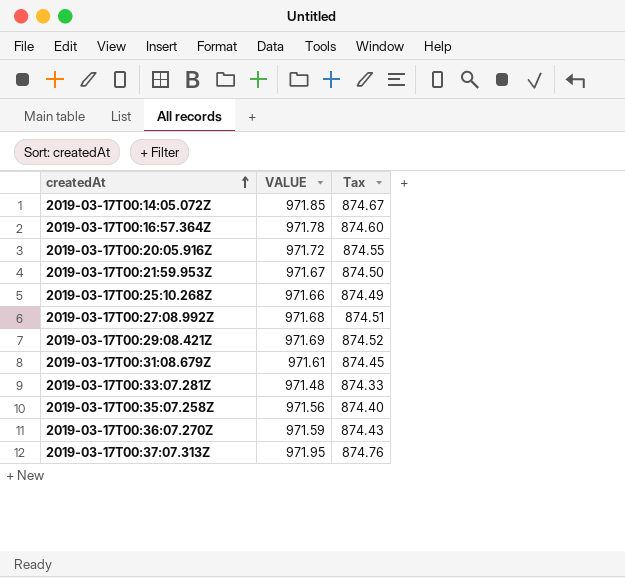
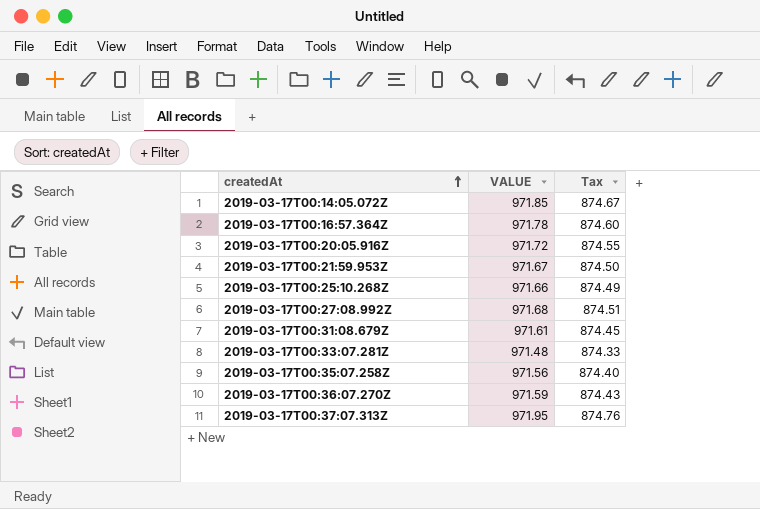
row 2019-03-17T00:29:08.421Z: 971.69 | 874.52 -> none

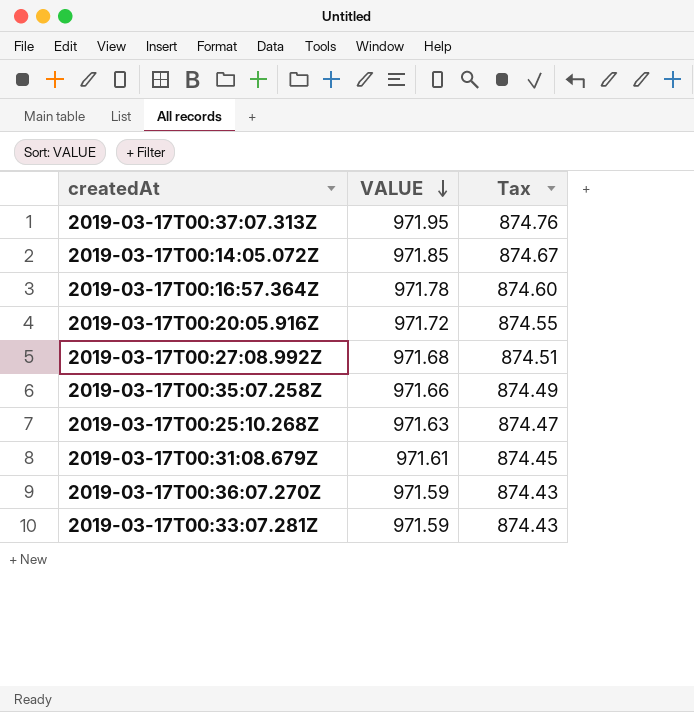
row order: createdAt ascending -> VALUE descending
row 2019-03-17T00:21:59.953Z: 971.67 | 874.50 -> none
2019-03-17T00:35:07.258Z | VALUE: 971.56 -> 971.66
2019-03-17T00:35:07.258Z | Tax: 874.40 -> 874.49
2019-03-17T00:25:10.268Z | VALUE: 971.66 -> 971.63
2019-03-17T00:25:10.268Z | Tax: 874.49 -> 874.47
2019-03-17T00:33:07.281Z | VALUE: 971.48 -> 971.59
2019-03-17T00:33:07.281Z | Tax: 874.33 -> 874.43

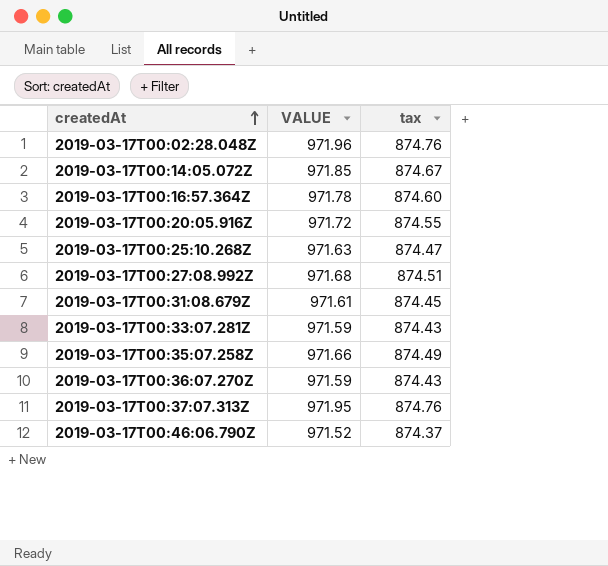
row order: VALUE descending -> createdAt ascending
column name: Tax -> tax
row 2019-03-17T00:02:28.048Z: none -> 971.96 | 874.76
row 2019-03-17T00:46:06.790Z: none -> 971.52 | 874.37

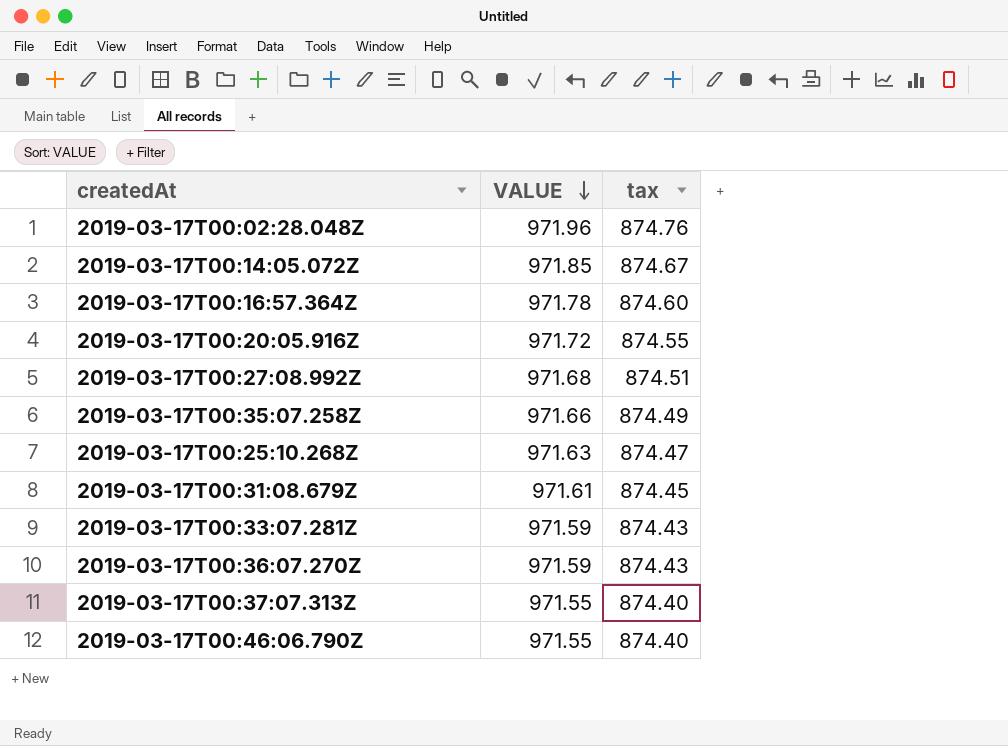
row order: createdAt ascending -> VALUE descending
2019-03-17T00:37:07.313Z | VALUE: 971.95 -> 971.55
2019-03-17T00:37:07.313Z | tax: 874.76 -> 874.40
2019-03-17T00:46:06.790Z | VALUE: 971.52 -> 971.55
2019-03-17T00:46:06.790Z | tax: 874.37 -> 874.40

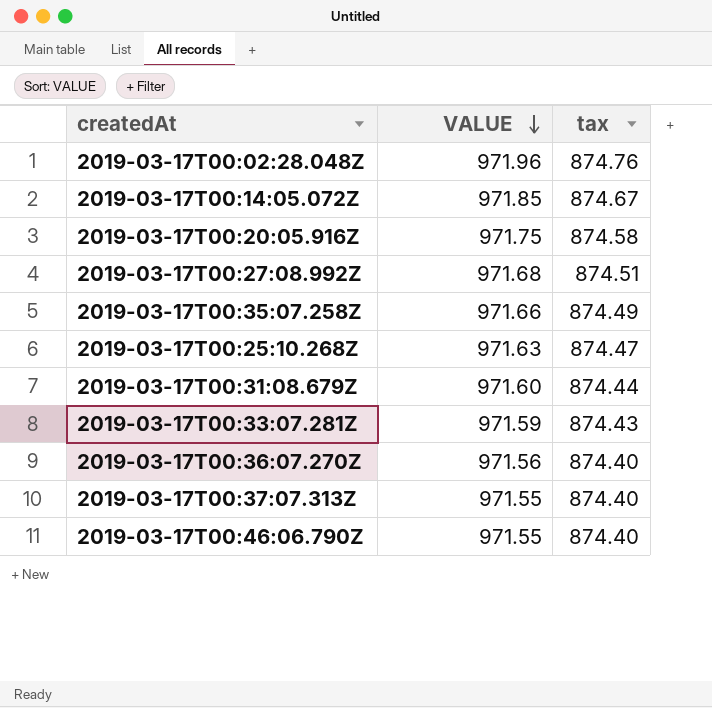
row 2019-03-17T00:16:57.364Z: 971.78 | 874.60 -> none
2019-03-17T00:20:05.916Z | VALUE: 971.72 -> 971.75
2019-03-17T00:20:05.916Z | tax: 874.55 -> 874.58
2019-03-17T00:31:08.679Z | VALUE: 971.61 -> 971.60
2019-03-17T00:31:08.679Z | tax: 874.45 -> 874.44
2019-03-17T00:36:07.270Z | VALUE: 971.59 -> 971.56
2019-03-17T00:36:07.270Z | tax: 874.43 -> 874.40

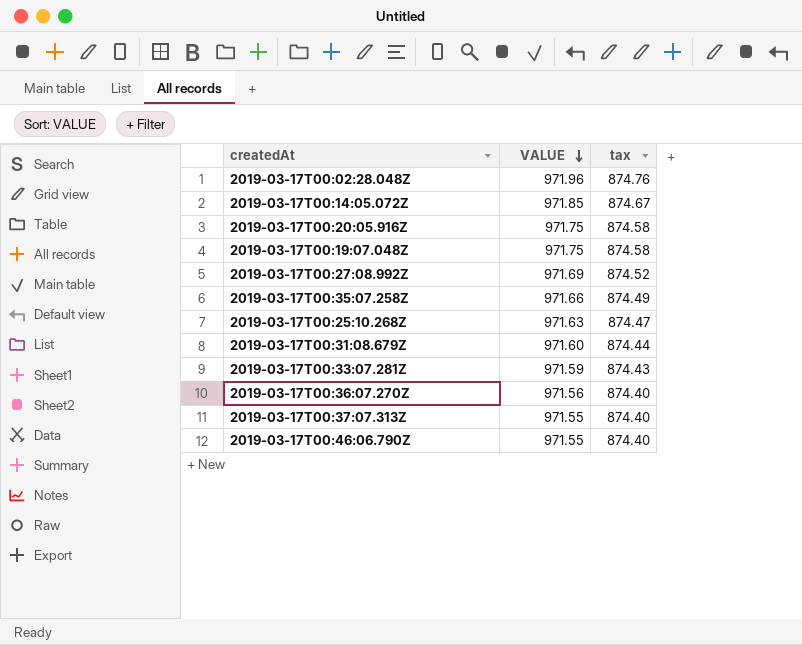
row 2019-03-17T00:19:07.048Z: none -> 971.75 | 874.58
2019-03-17T00:27:08.992Z | VALUE: 971.68 -> 971.69
2019-03-17T00:27:08.992Z | tax: 874.51 -> 874.52

